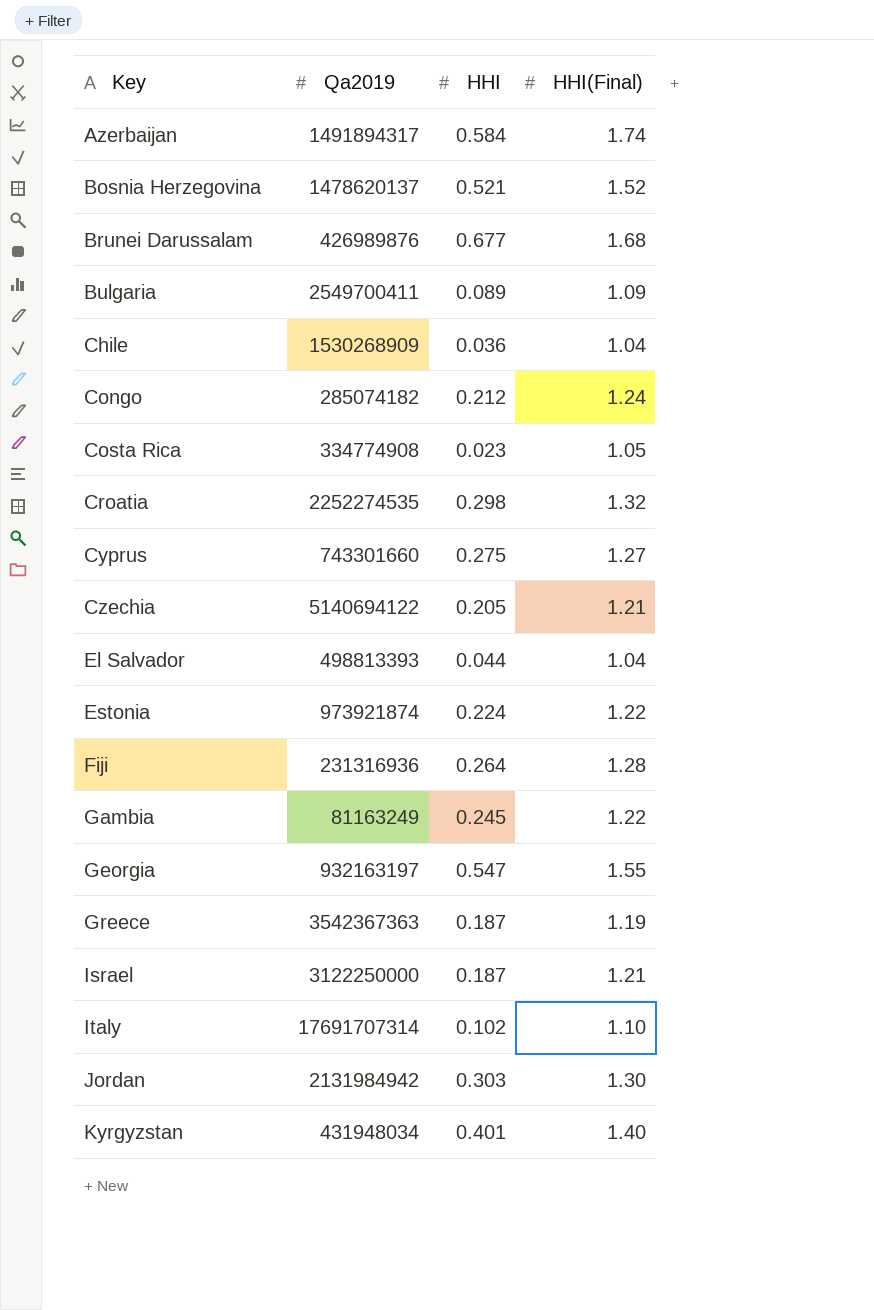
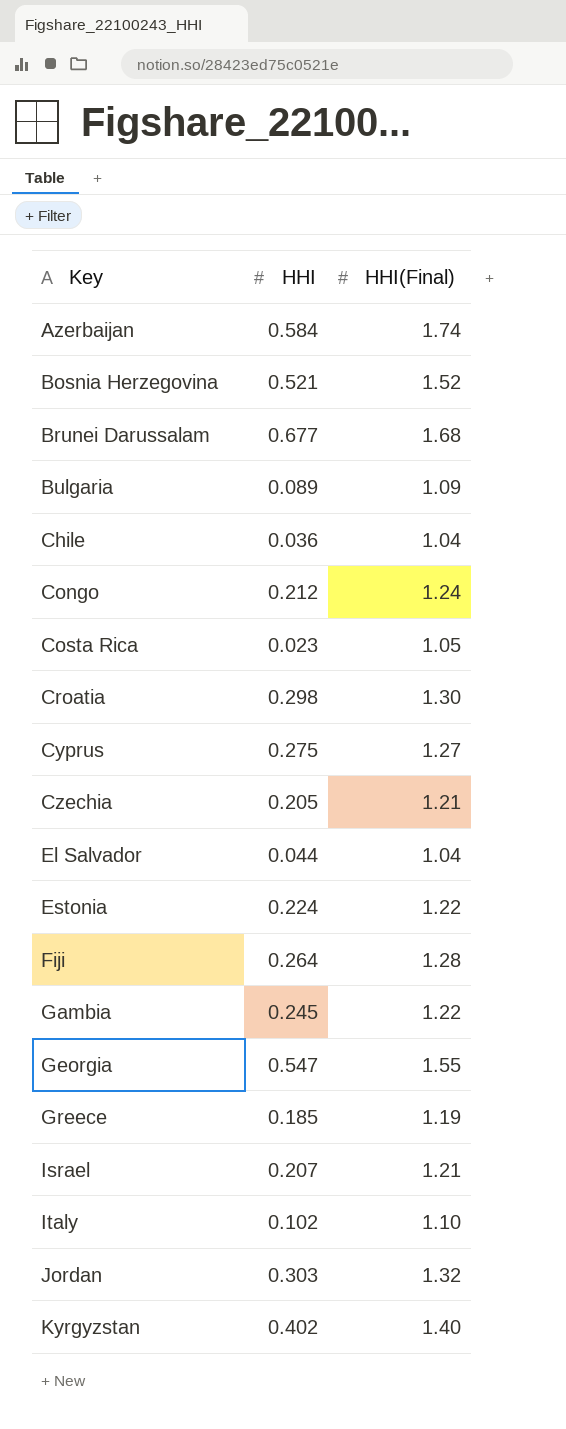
column Qa2019 | position: 2 -> none
Croatia | HHI(Final): 1.32 -> 1.30
Greece | HHI: 0.187 -> 0.185
Israel | HHI: 0.187 -> 0.207
Jordan | HHI(Final): 1.30 -> 1.32
Kyrgyzstan | HHI: 0.401 -> 0.402

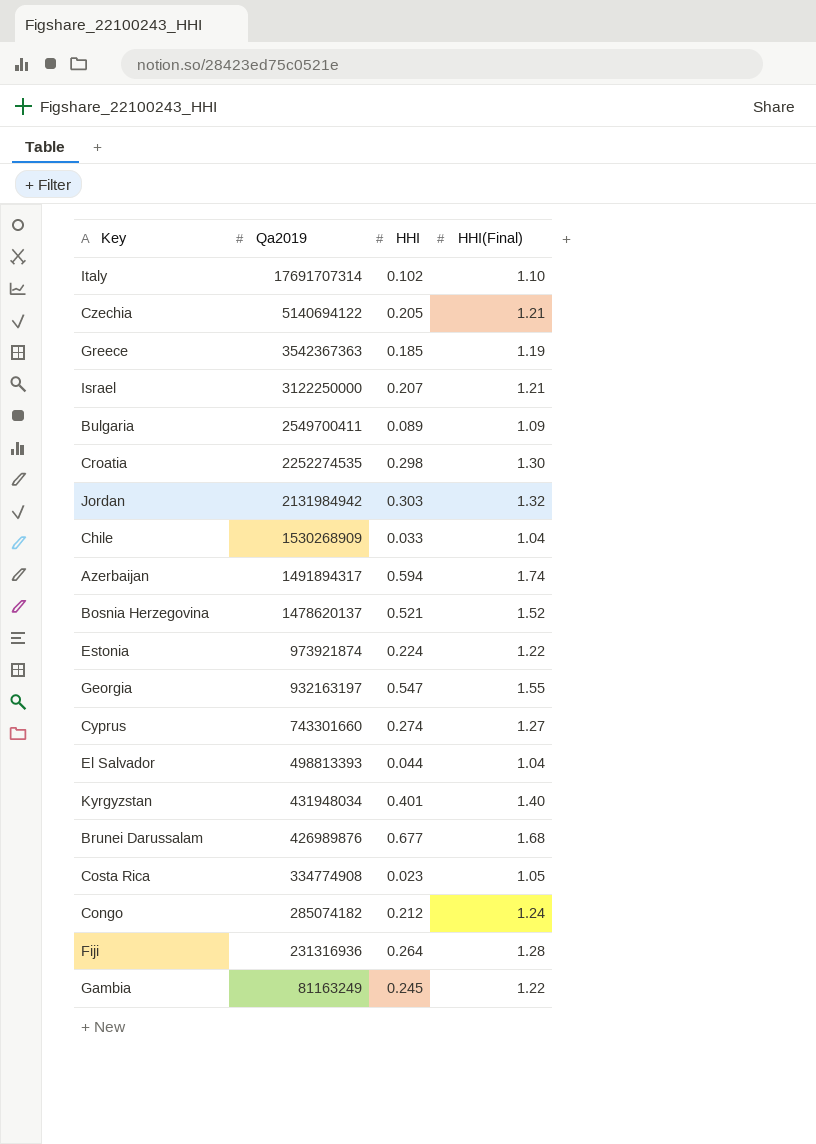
row order: Key ascending -> Qa2019 descending
column Qa2019 | position: none -> 2
Chile | HHI: 0.036 -> 0.033
Azerbaijan | HHI: 0.584 -> 0.594
Cyprus | HHI: 0.275 -> 0.274
Kyrgyzstan | HHI: 0.402 -> 0.401

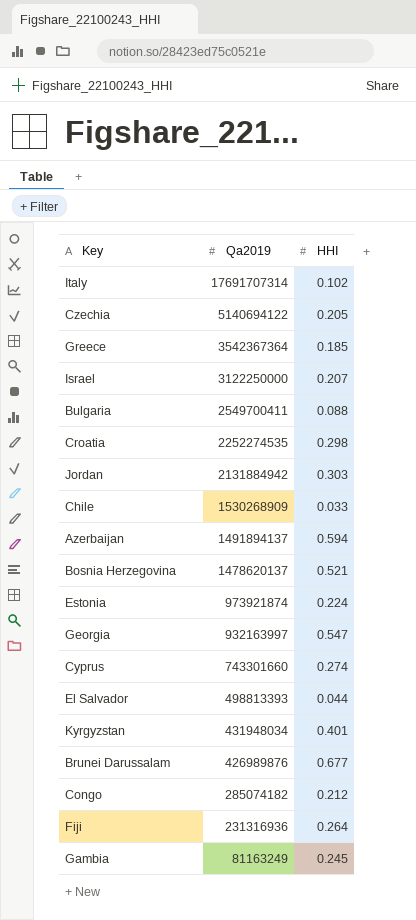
column HHI(Final) | position: 4 -> none
row Costa Rica: 334774908 | 0.023 | 1.05 -> none
Greece | Qa2019: 3542367363 -> 3542367364
Bulgaria | HHI: 0.089 -> 0.088
Jordan | Qa2019: 2131984942 -> 2131884942
Azerbaijan | Qa2019: 1491894317 -> 1491894137
Georgia | Qa2019: 932163197 -> 932163997

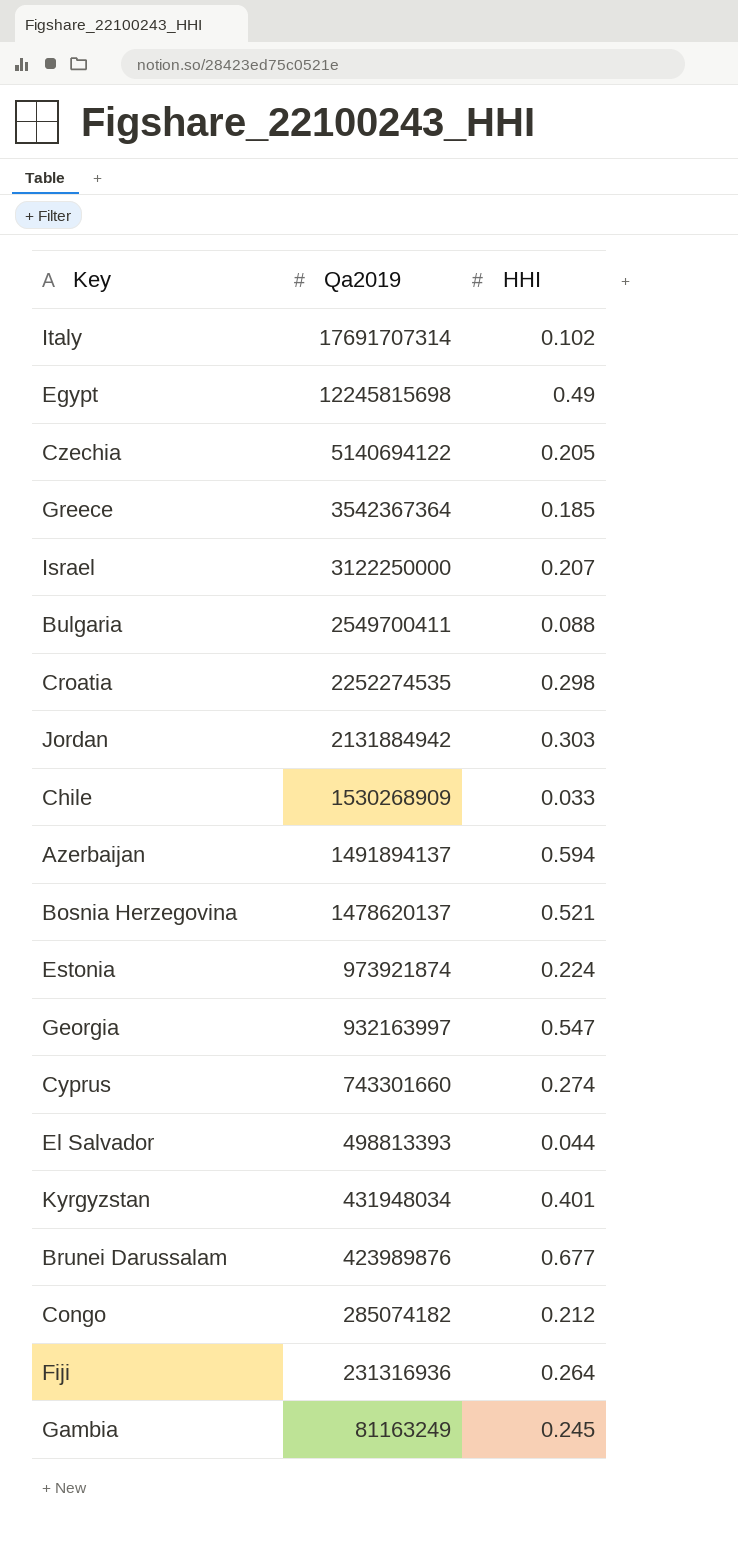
row Egypt: none -> 12245815698 | 0.49
Brunei Darussalam | Qa2019: 426989876 -> 423989876

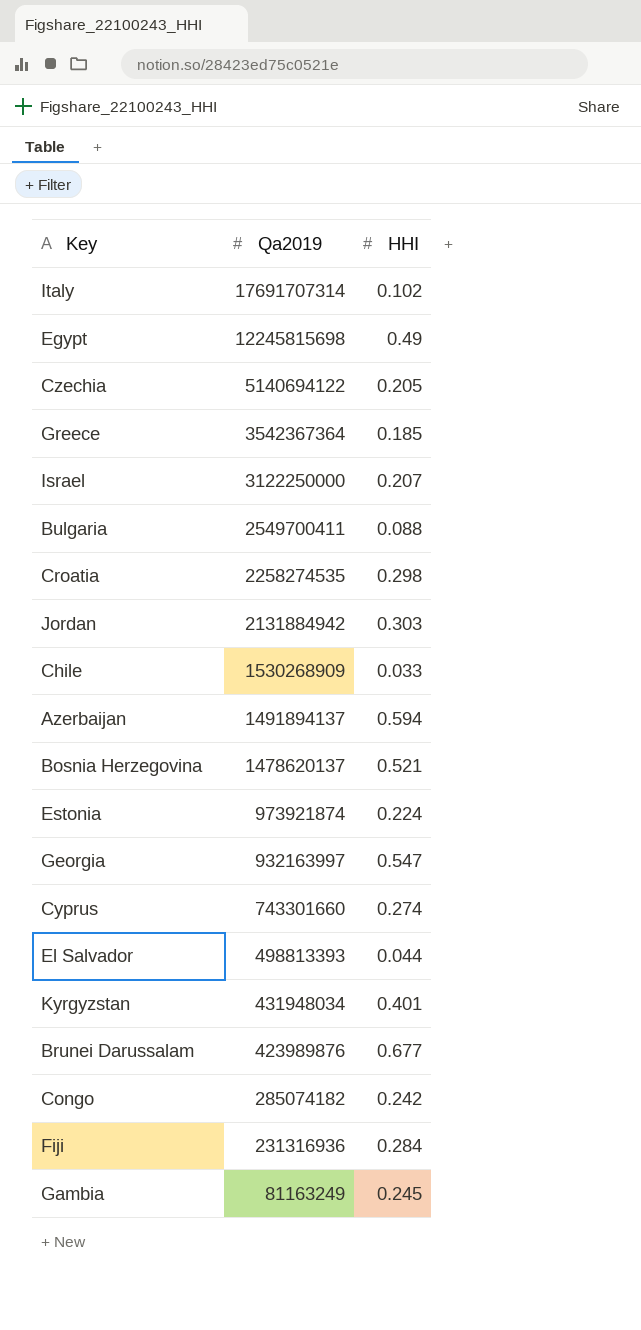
Croatia | Qa2019: 2252274535 -> 2258274535
Congo | HHI: 0.212 -> 0.242
Fiji | HHI: 0.264 -> 0.284

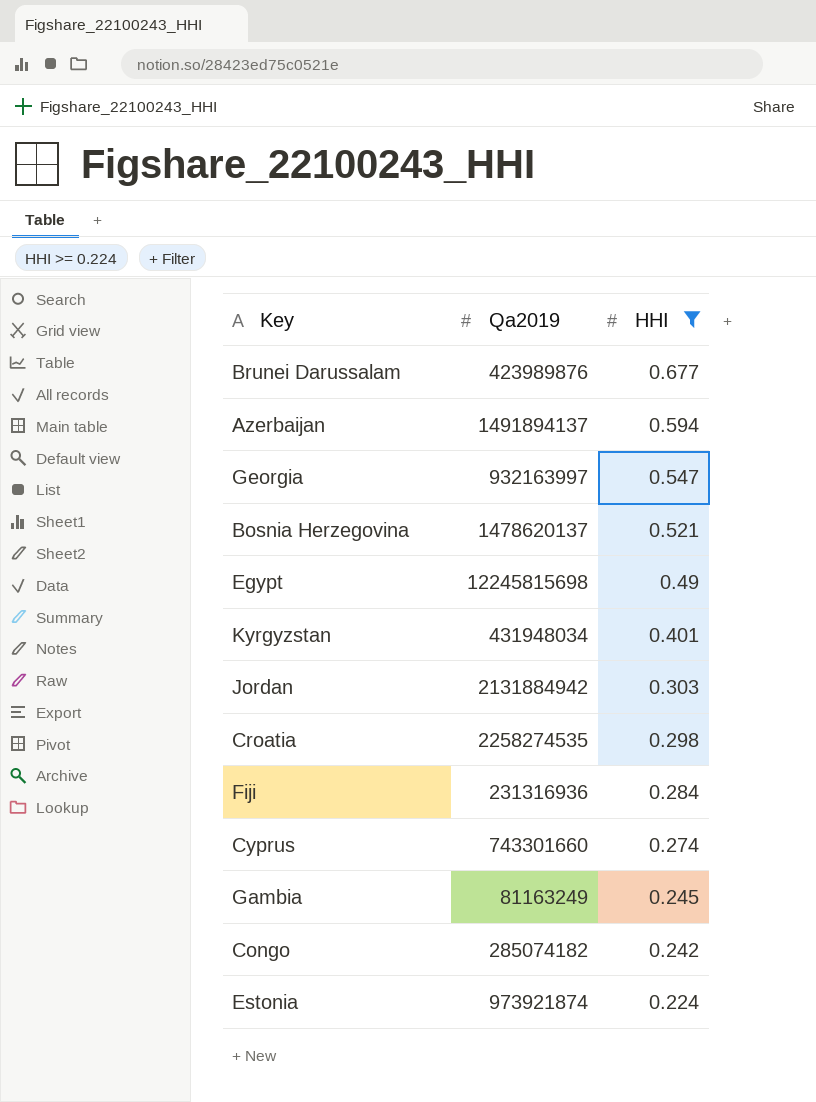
filter: none -> HHI >= 0.224
row order: Qa2019 descending -> HHI descending

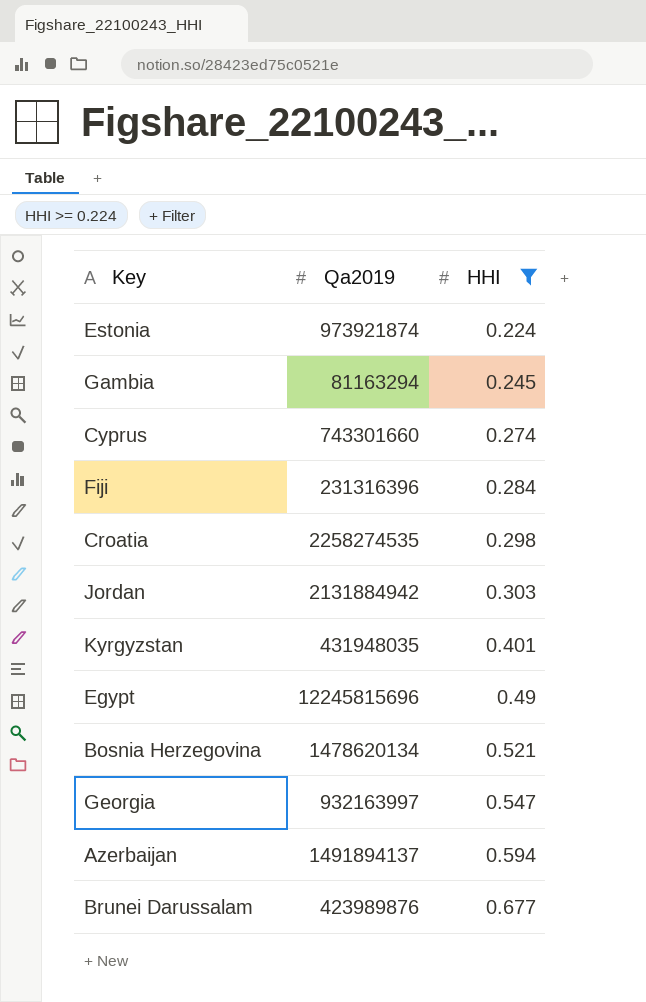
row order: HHI descending -> HHI ascending
row Congo: 285074182 | 0.242 -> none
Gambia | Qa2019: 81163249 -> 81163294
Fiji | Qa2019: 231316936 -> 231316396
Kyrgyzstan | Qa2019: 431948034 -> 431948035
Egypt | Qa2019: 12245815698 -> 12245815696
Bosnia Herzegovina | Qa2019: 1478620137 -> 1478620134

